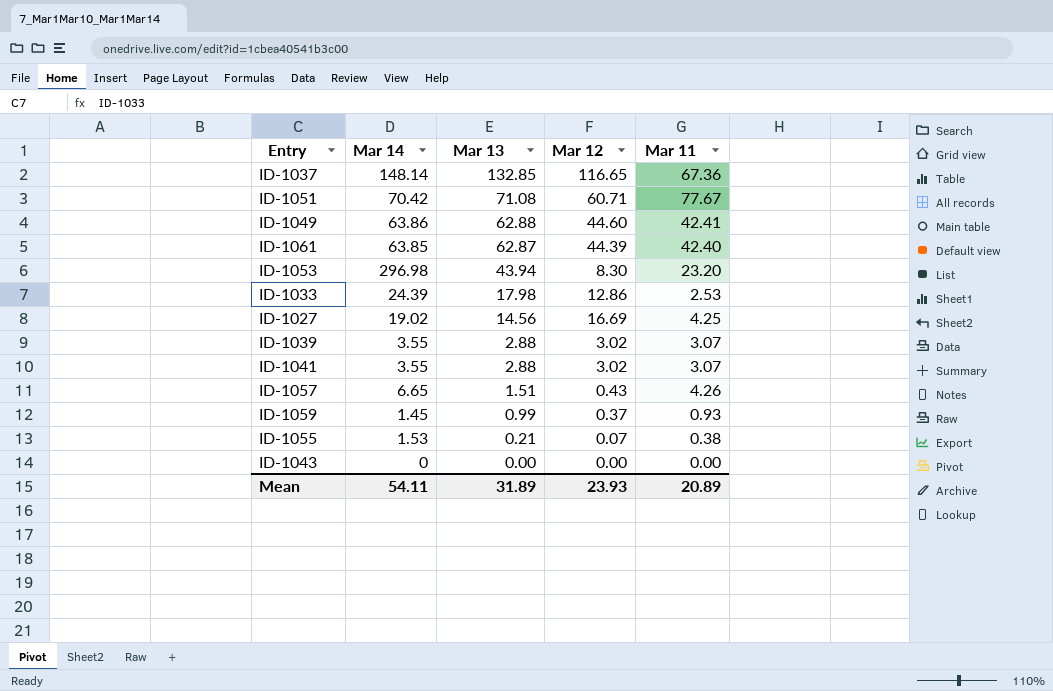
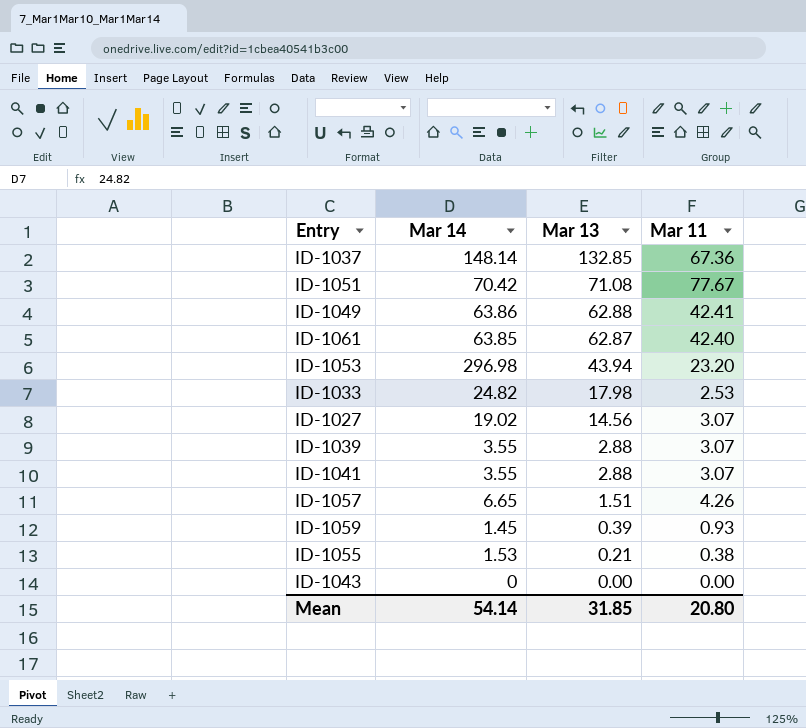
column Mar 12 | position: 4 -> none
ID-1033 | Mar 14: 24.39 -> 24.82
ID-1027 | Mar 11: 4.25 -> 3.07
ID-1059 | Mar 13: 0.99 -> 0.39
Mean | Mar 14: 54.11 -> 54.14
Mean | Mar 13: 31.89 -> 31.85
Mean | Mar 11: 20.89 -> 20.80

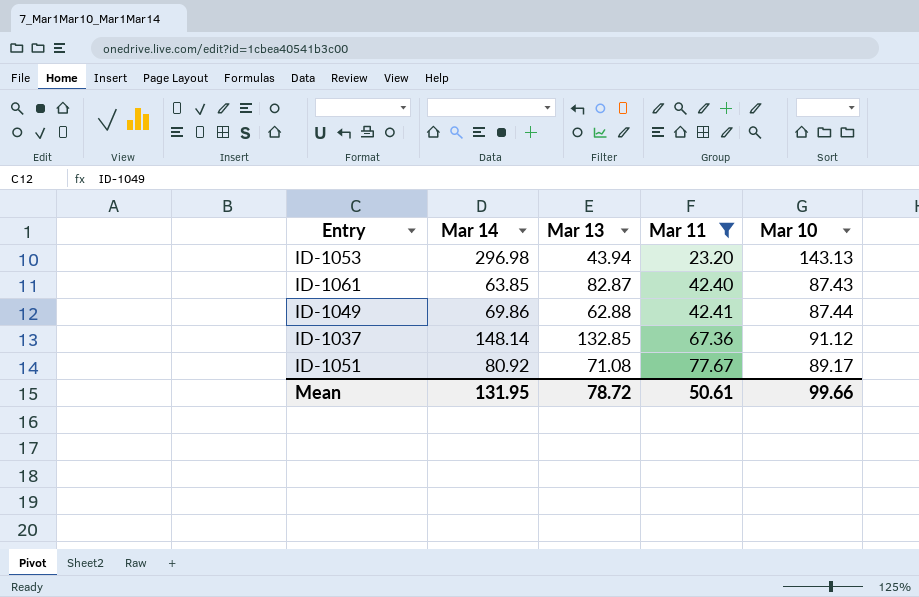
filter: none -> Mar 11 >= 23.20
row order: Mar 13 descending -> Mar 11 ascending
column Mar 10 | position: none -> 5
ID-1061 | Mar 13: 62.87 -> 82.87
ID-1049 | Mar 14: 63.86 -> 69.86
ID-1051 | Mar 14: 70.42 -> 80.92
Mean | Mar 14: 54.14 -> 131.95
Mean | Mar 13: 31.85 -> 78.72
Mean | Mar 11: 20.80 -> 50.61

